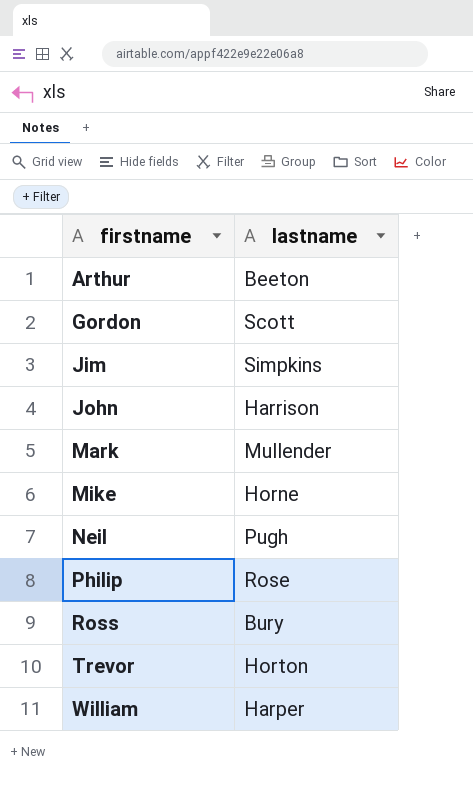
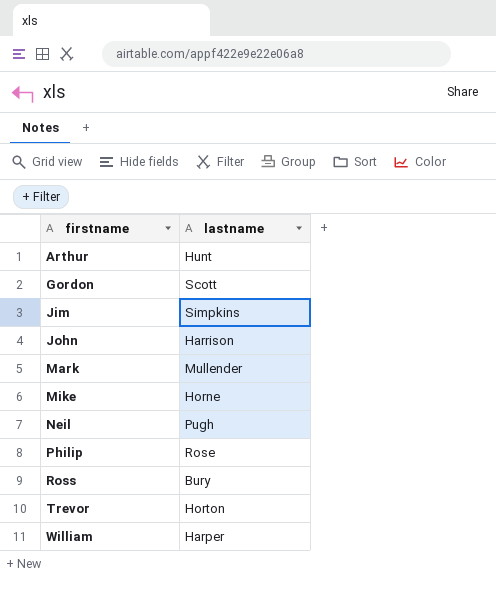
Arthur | lastname: Beeton -> Hunt

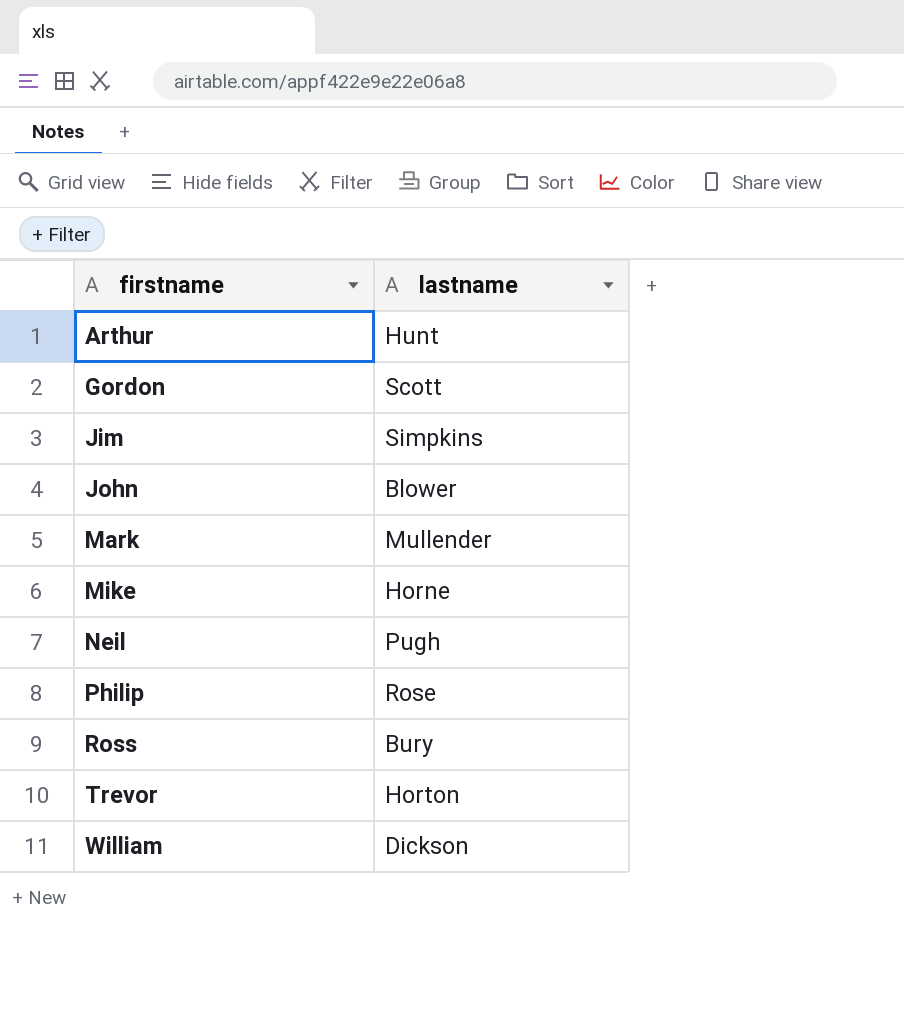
John | lastname: Harrison -> Blower
William | lastname: Harper -> Dickson

